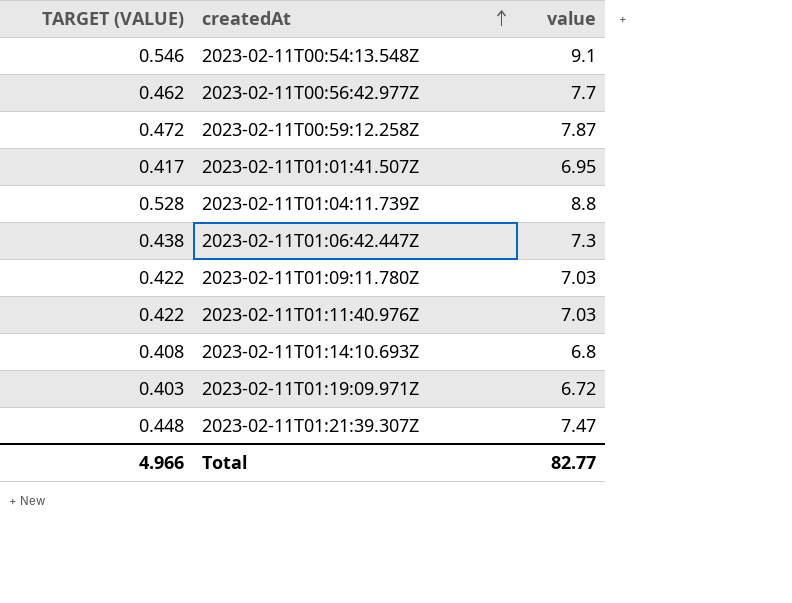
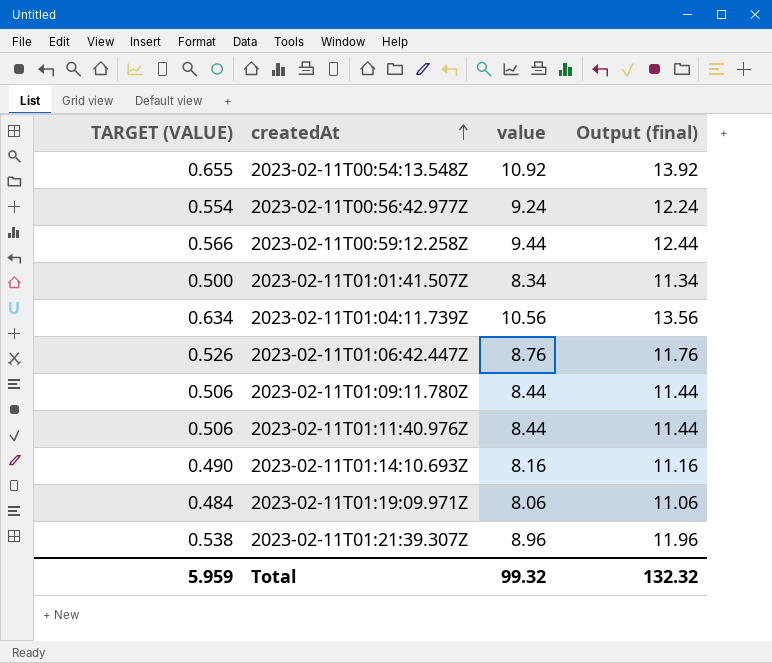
column Output (final) | formula: none -> [value] + 3
2023-02-11T00:54:13.548Z | TARGET (VALUE): 0.546 -> 0.655
2023-02-11T00:54:13.548Z | value: 9.1 -> 10.92
2023-02-11T00:56:42.977Z | TARGET (VALUE): 0.462 -> 0.554
2023-02-11T00:56:42.977Z | value: 7.7 -> 9.24
2023-02-11T00:59:12.258Z | TARGET (VALUE): 0.472 -> 0.566
2023-02-11T00:59:12.258Z | value: 7.87 -> 9.44
2023-02-11T01:01:41.507Z | TARGET (VALUE): 0.417 -> 0.500
2023-02-11T01:01:41.507Z | value: 6.95 -> 8.34
2023-02-11T01:04:11.739Z | TARGET (VALUE): 0.528 -> 0.634
2023-02-11T01:04:11.739Z | value: 8.8 -> 10.56
2023-02-11T01:06:42.447Z | TARGET (VALUE): 0.438 -> 0.526
2023-02-11T01:06:42.447Z | value: 7.3 -> 8.76
2023-02-11T01:09:11.780Z | TARGET (VALUE): 0.422 -> 0.506
2023-02-11T01:09:11.780Z | value: 7.03 -> 8.44
2023-02-11T01:11:40.976Z | TARGET (VALUE): 0.422 -> 0.506
2023-02-11T01:11:40.976Z | value: 7.03 -> 8.44
2023-02-11T01:14:10.693Z | TARGET (VALUE): 0.408 -> 0.490
2023-02-11T01:14:10.693Z | value: 6.8 -> 8.16
2023-02-11T01:19:09.971Z | TARGET (VALUE): 0.403 -> 0.484
2023-02-11T01:19:09.971Z | value: 6.72 -> 8.06
2023-02-11T01:21:39.307Z | TARGET (VALUE): 0.448 -> 0.538
2023-02-11T01:21:39.307Z | value: 7.47 -> 8.96
Total | TARGET (VALUE): 4.966 -> 5.959
Total | value: 82.77 -> 99.32

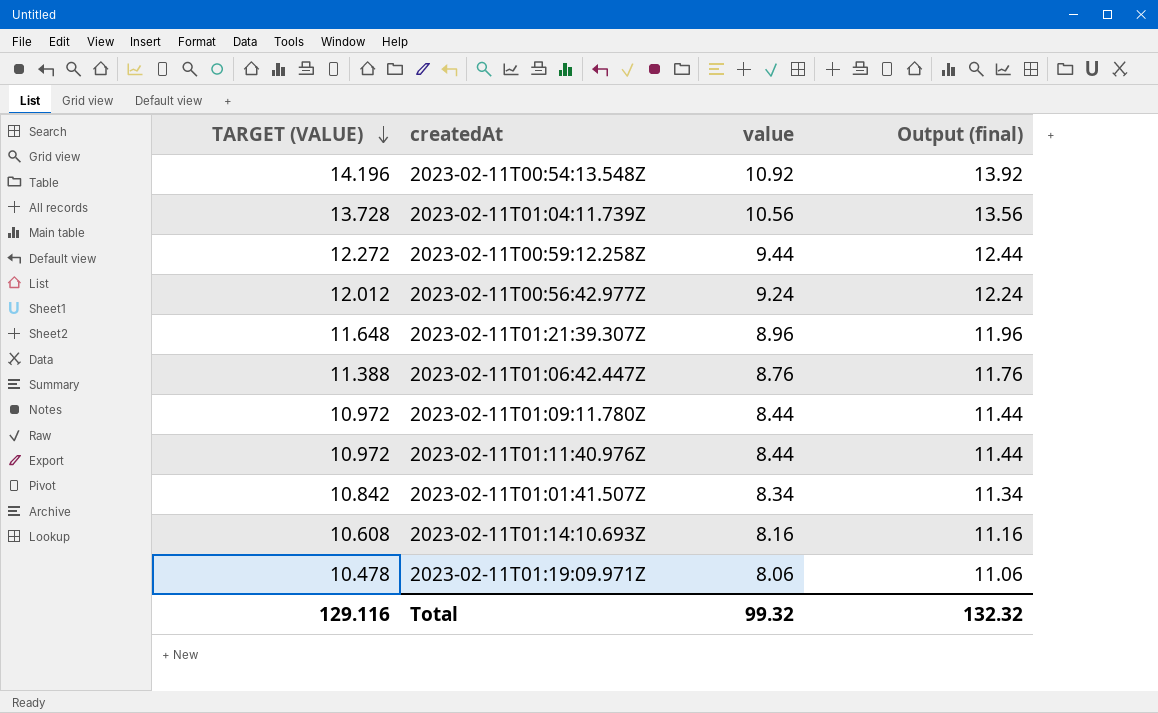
row order: createdAt ascending -> TARGET (VALUE) descending
column TARGET (VALUE) | formula: [value] * 0.06 -> [value] * 1.3
Total | TARGET (VALUE): 5.959 -> 129.116

